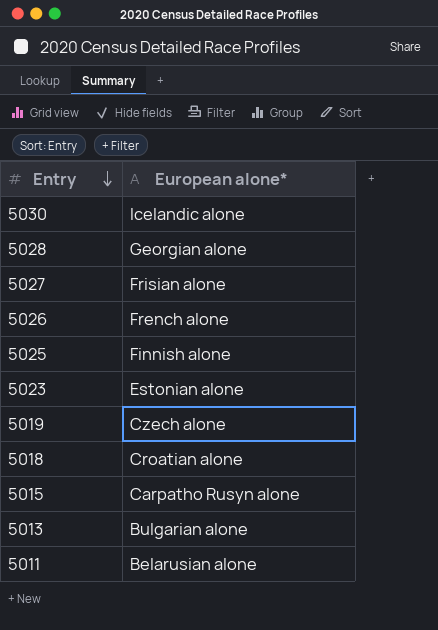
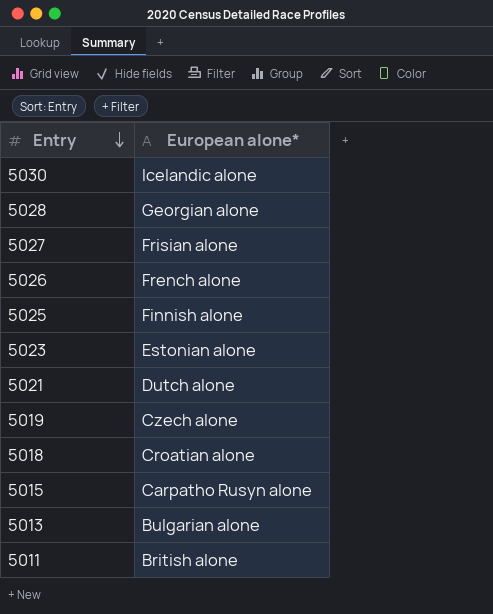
row 5021: none -> Dutch alone
5011 | European alone*: Belarusian alone -> British alone

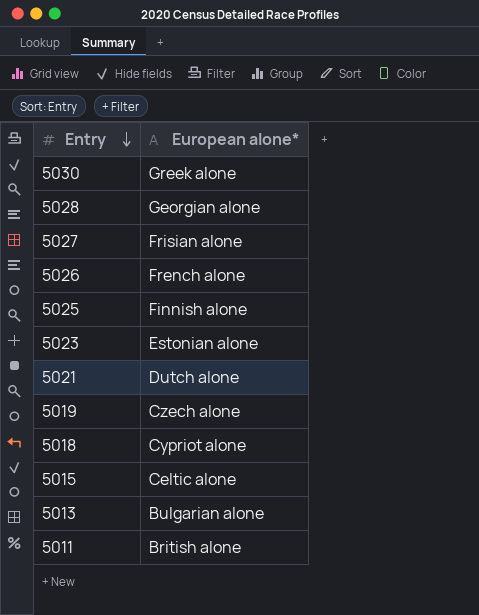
5030 | European alone*: Icelandic alone -> Greek alone
5018 | European alone*: Croatian alone -> Cypriot alone
5015 | European alone*: Carpatho Rusyn alone -> Celtic alone

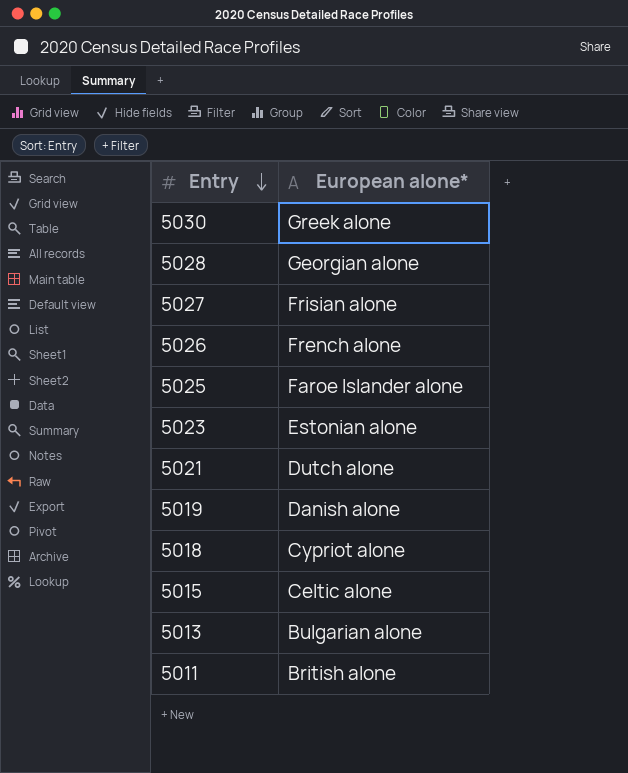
5025 | European alone*: Finnish alone -> Faroe Islander alone
5019 | European alone*: Czech alone -> Danish alone

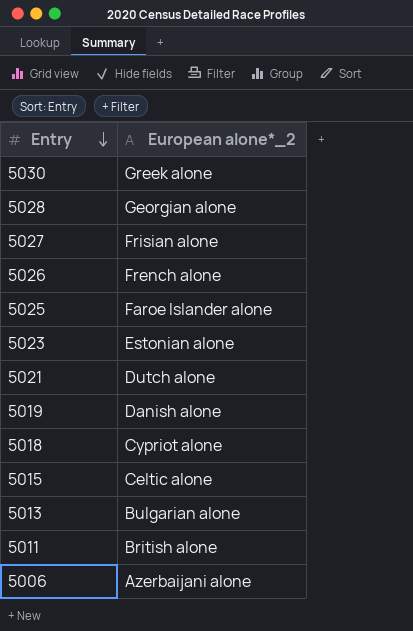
column name: European alone* -> European alone*_2
row 5006: none -> Azerbaijani alone

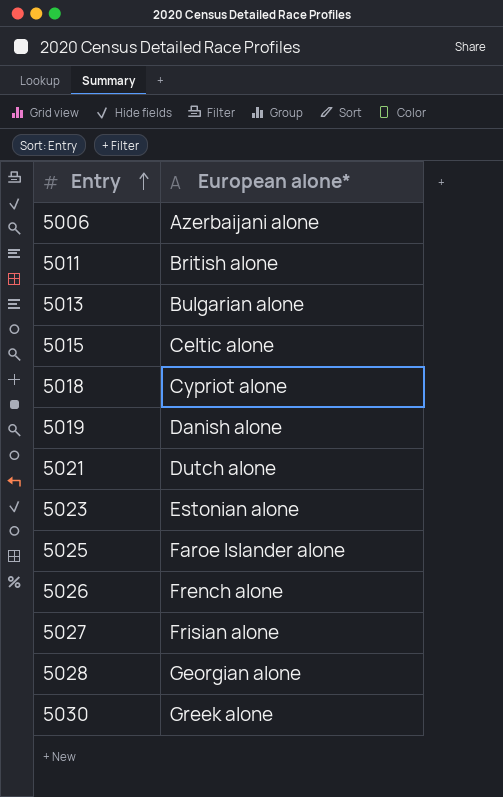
row order: Entry descending -> Entry ascending
column name: European alone*_2 -> European alone*

